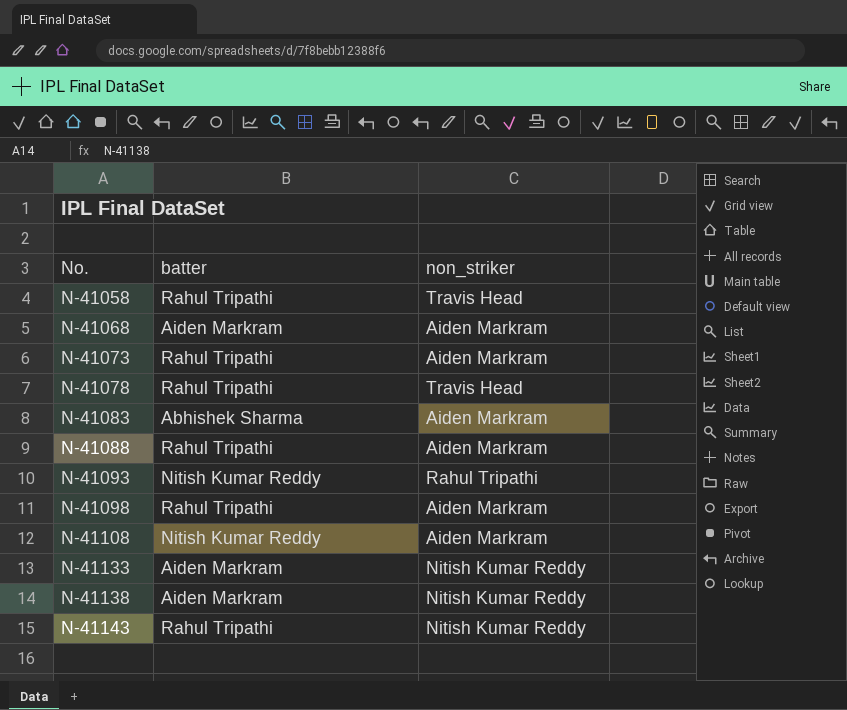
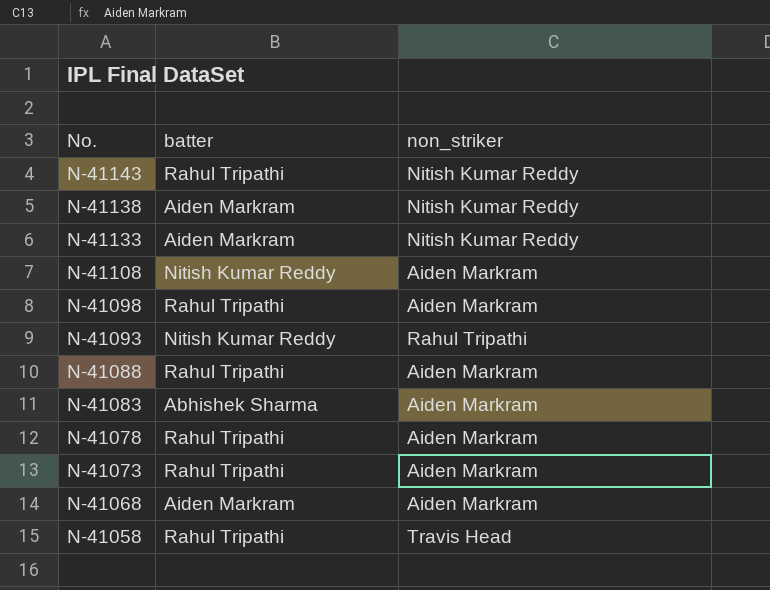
row order: No. ascending -> No. descending
N-41078 | non_striker: Travis Head -> Aiden Markram

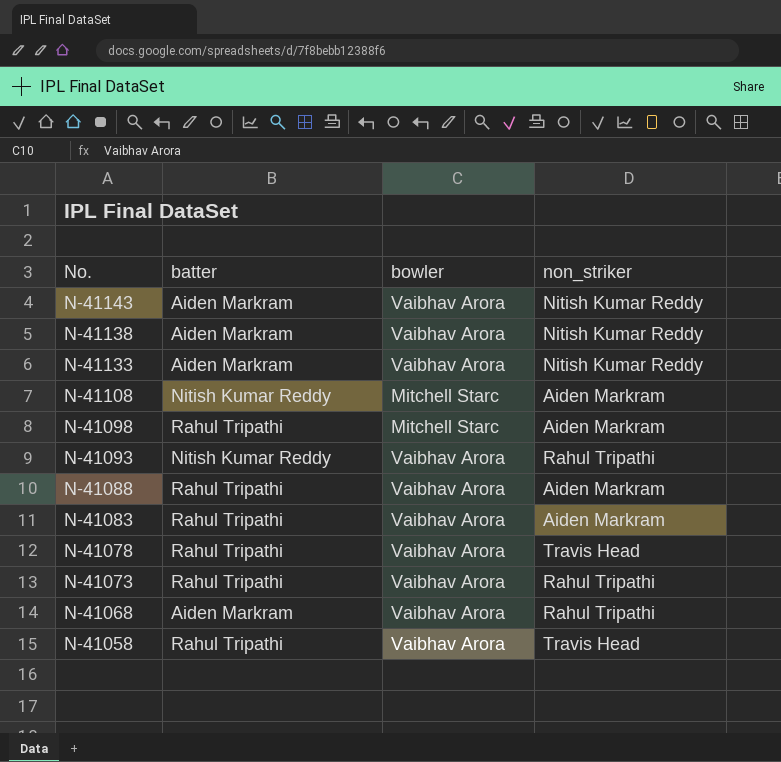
column bowler | position: none -> 3
N-41143 | batter: Rahul Tripathi -> Aiden Markram
N-41083 | batter: Abhishek Sharma -> Rahul Tripathi
N-41078 | non_striker: Aiden Markram -> Travis Head
N-41073 | non_striker: Aiden Markram -> Rahul Tripathi
N-41068 | non_striker: Aiden Markram -> Rahul Tripathi

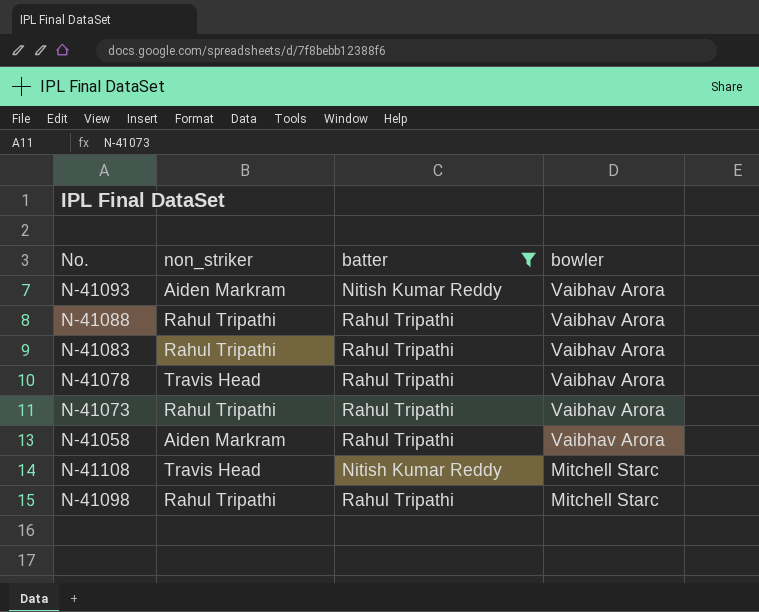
filter: none -> batter != Aiden Markram
row order: No. descending -> bowler descending
column non_striker | position: 4 -> 2
N-41093 | non_striker: Rahul Tripathi -> Aiden Markram
N-41088 | non_striker: Aiden Markram -> Rahul Tripathi
N-41083 | non_striker: Aiden Markram -> Rahul Tripathi
N-41058 | non_striker: Travis Head -> Aiden Markram
N-41108 | non_striker: Aiden Markram -> Travis Head
N-41098 | non_striker: Aiden Markram -> Rahul Tripathi

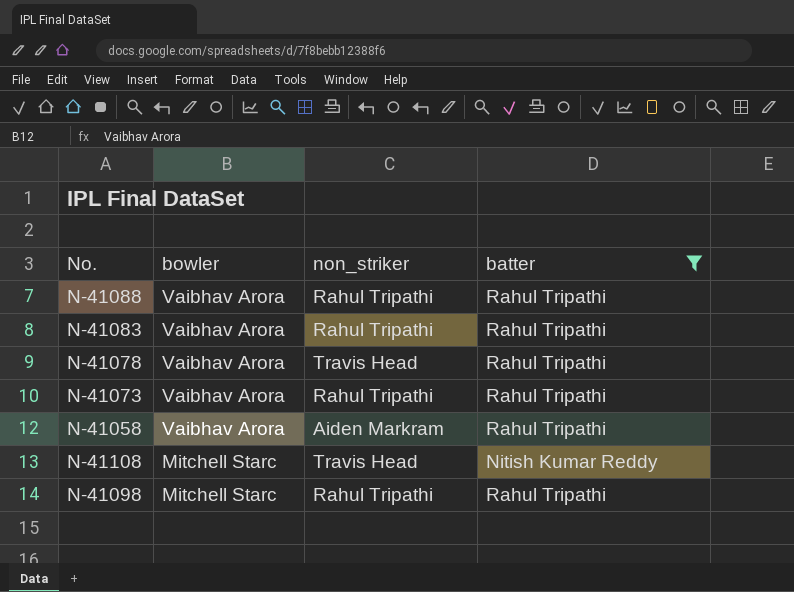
column bowler | position: 4 -> 2
row N-41093: Aiden Markram | Nitish Kumar Reddy | Vaibhav Arora -> none

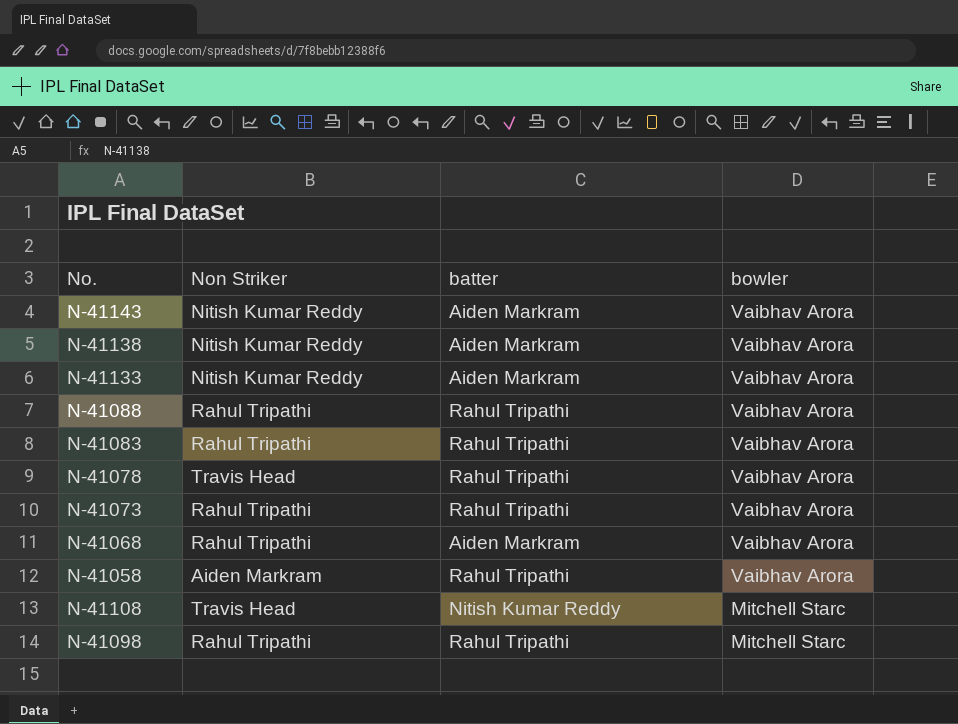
filter: batter != Aiden Markram -> none
column name: non_striker -> Non Striker
column bowler | position: 2 -> 4

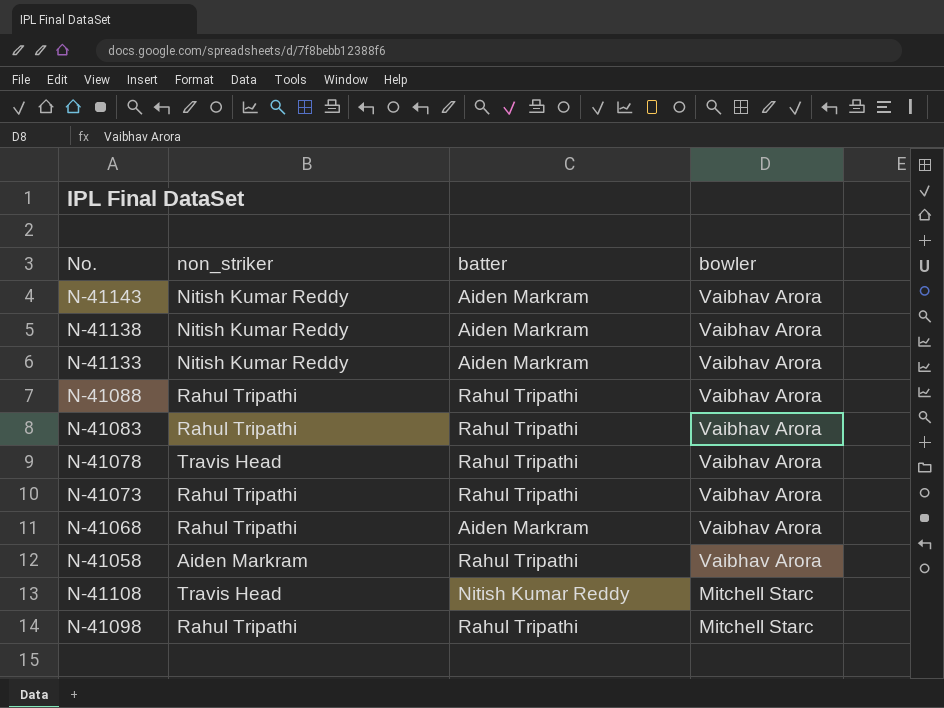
column name: Non Striker -> non_striker

